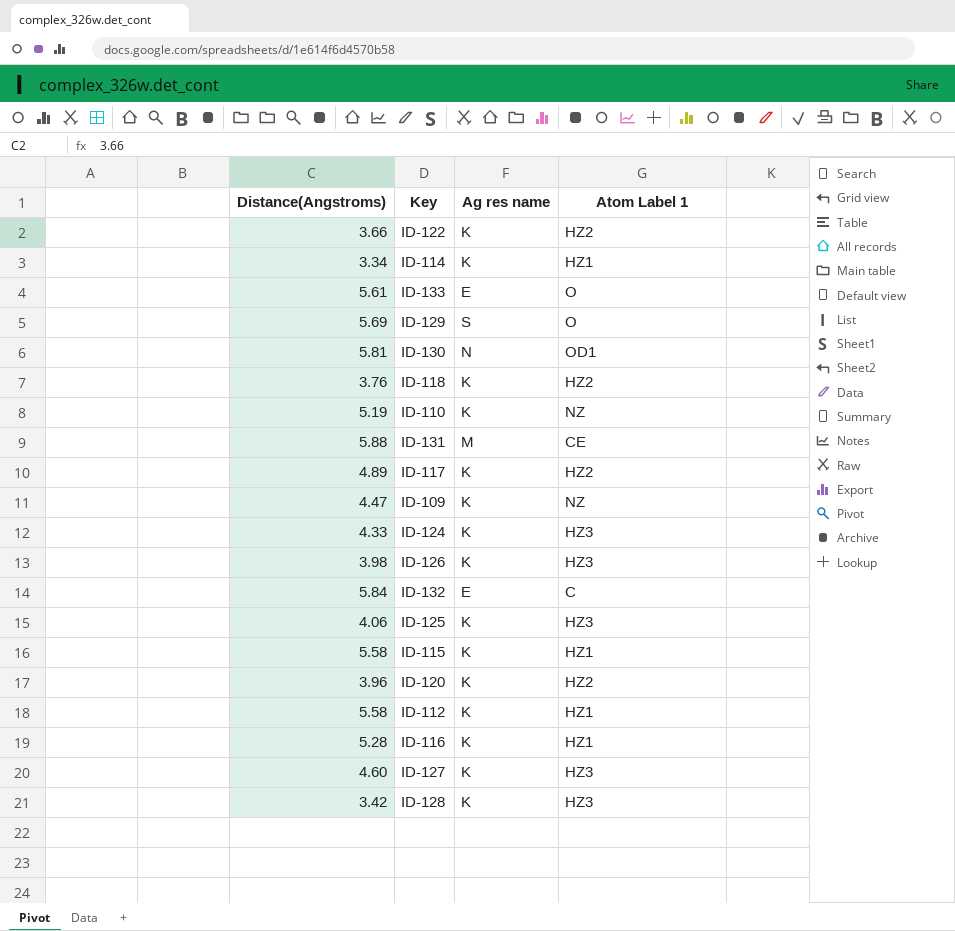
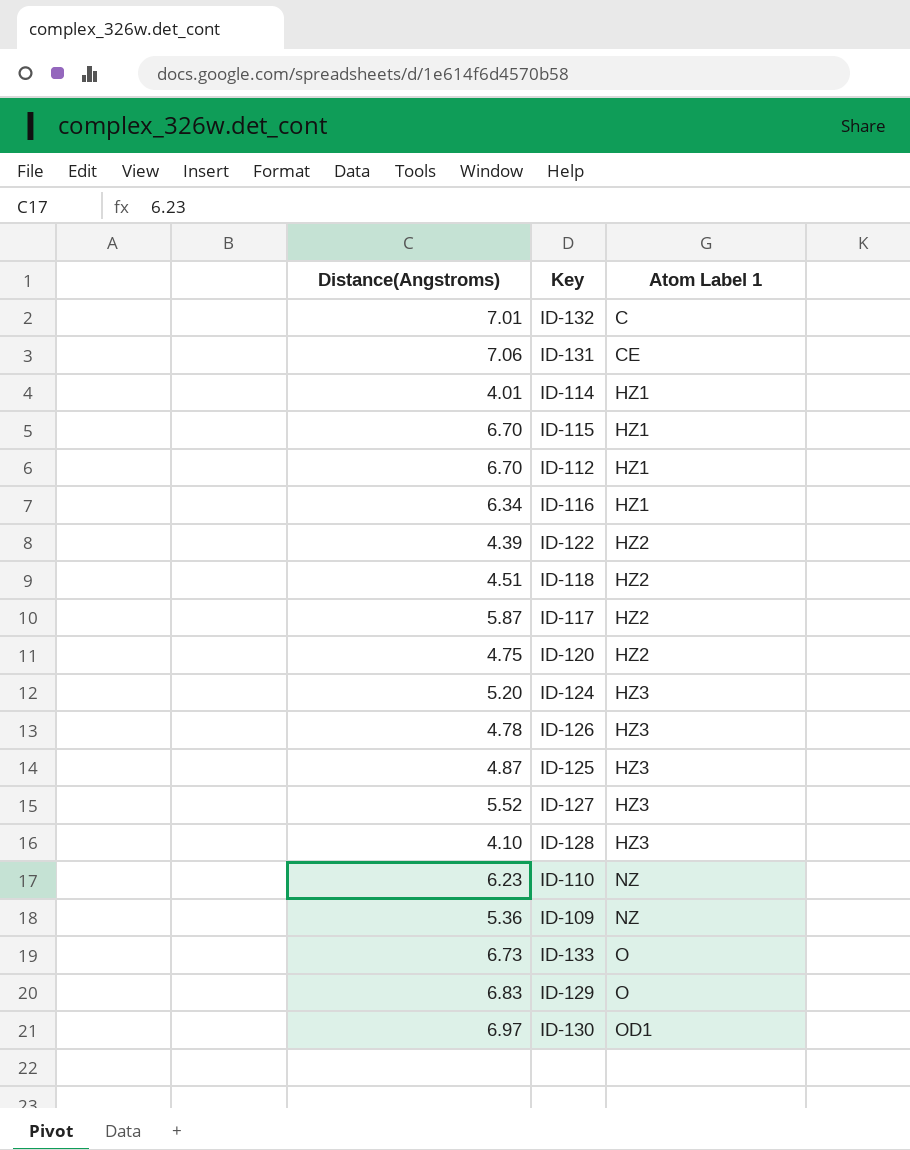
row order: none -> Atom Label 1 ascending
column Ag res name | position: 3 -> none
ID-132 | Distance(Angstroms): 5.84 -> 7.01
ID-131 | Distance(Angstroms): 5.88 -> 7.06
ID-114 | Distance(Angstroms): 3.34 -> 4.01
ID-115 | Distance(Angstroms): 5.58 -> 6.70
ID-112 | Distance(Angstroms): 5.58 -> 6.70
ID-116 | Distance(Angstroms): 5.28 -> 6.34
ID-122 | Distance(Angstroms): 3.66 -> 4.39
ID-118 | Distance(Angstroms): 3.76 -> 4.51
ID-117 | Distance(Angstroms): 4.89 -> 5.87
ID-120 | Distance(Angstroms): 3.96 -> 4.75
ID-124 | Distance(Angstroms): 4.33 -> 5.20
ID-126 | Distance(Angstroms): 3.98 -> 4.78
ID-125 | Distance(Angstroms): 4.06 -> 4.87
ID-127 | Distance(Angstroms): 4.60 -> 5.52
ID-128 | Distance(Angstroms): 3.42 -> 4.10
ID-110 | Distance(Angstroms): 5.19 -> 6.23
ID-109 | Distance(Angstroms): 4.47 -> 5.36
ID-133 | Distance(Angstroms): 5.61 -> 6.73
ID-129 | Distance(Angstroms): 5.69 -> 6.83
ID-130 | Distance(Angstroms): 5.81 -> 6.97

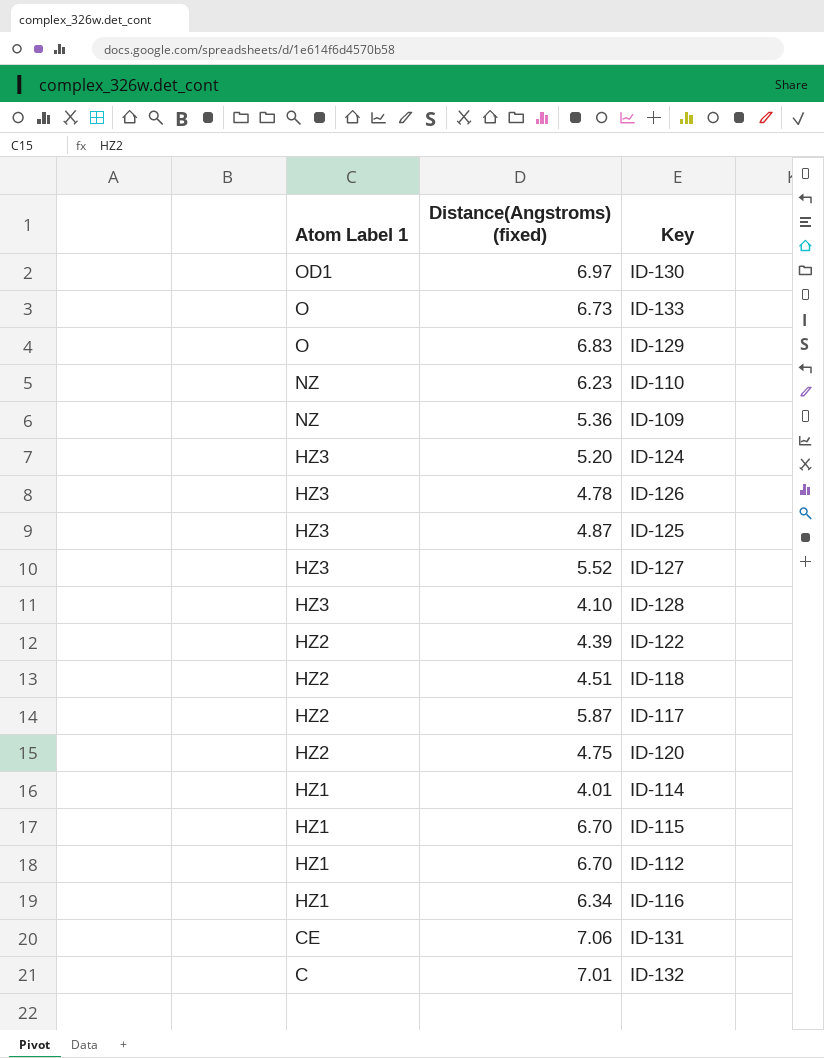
row order: Atom Label 1 ascending -> Atom Label 1 descending
column Atom Label 1 | position: 3 -> 1
column name: Distance(Angstroms) -> Distance(Angstroms) (fixed)

